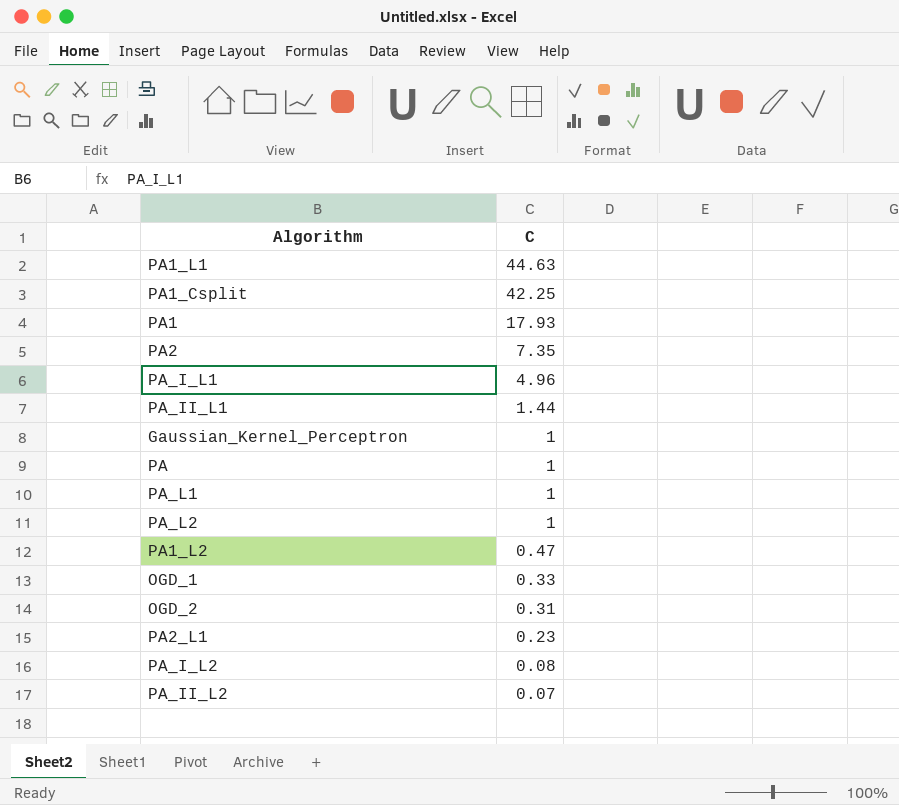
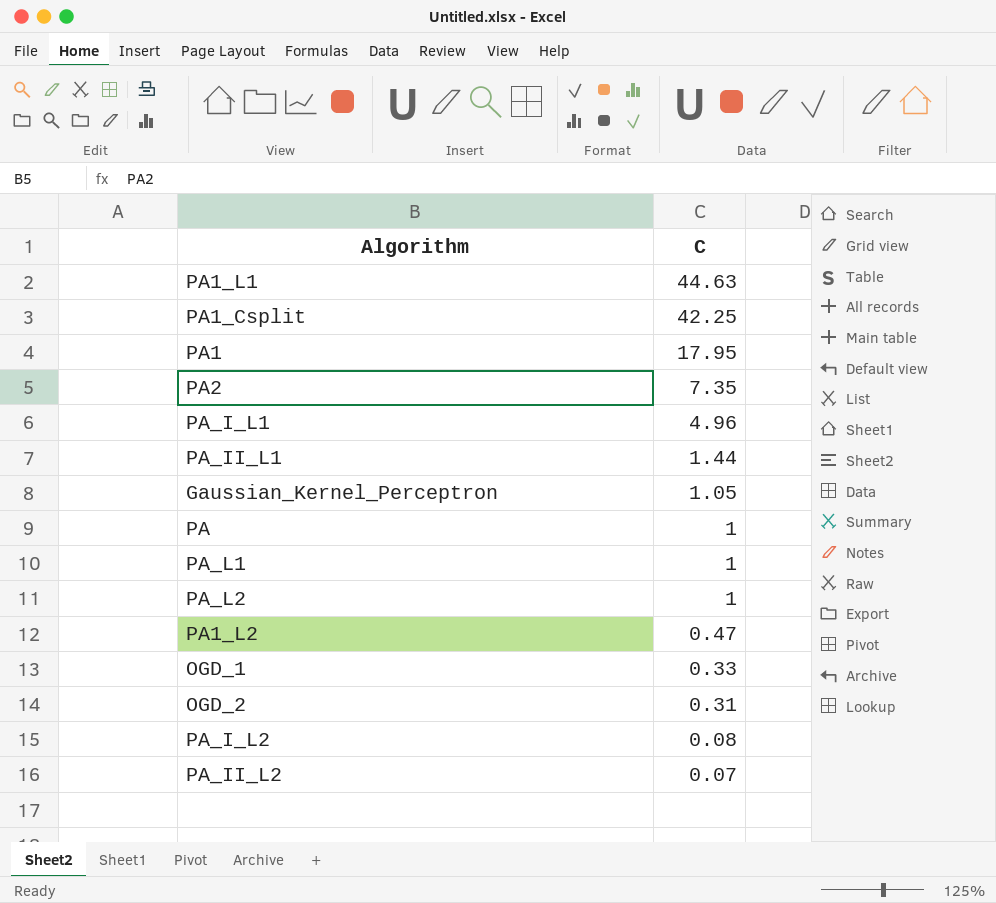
row PA2_L1: 0.23 -> none
PA1 | C: 17.93 -> 17.95
Gaussian_Kernel_Perceptron | C: 1 -> 1.05

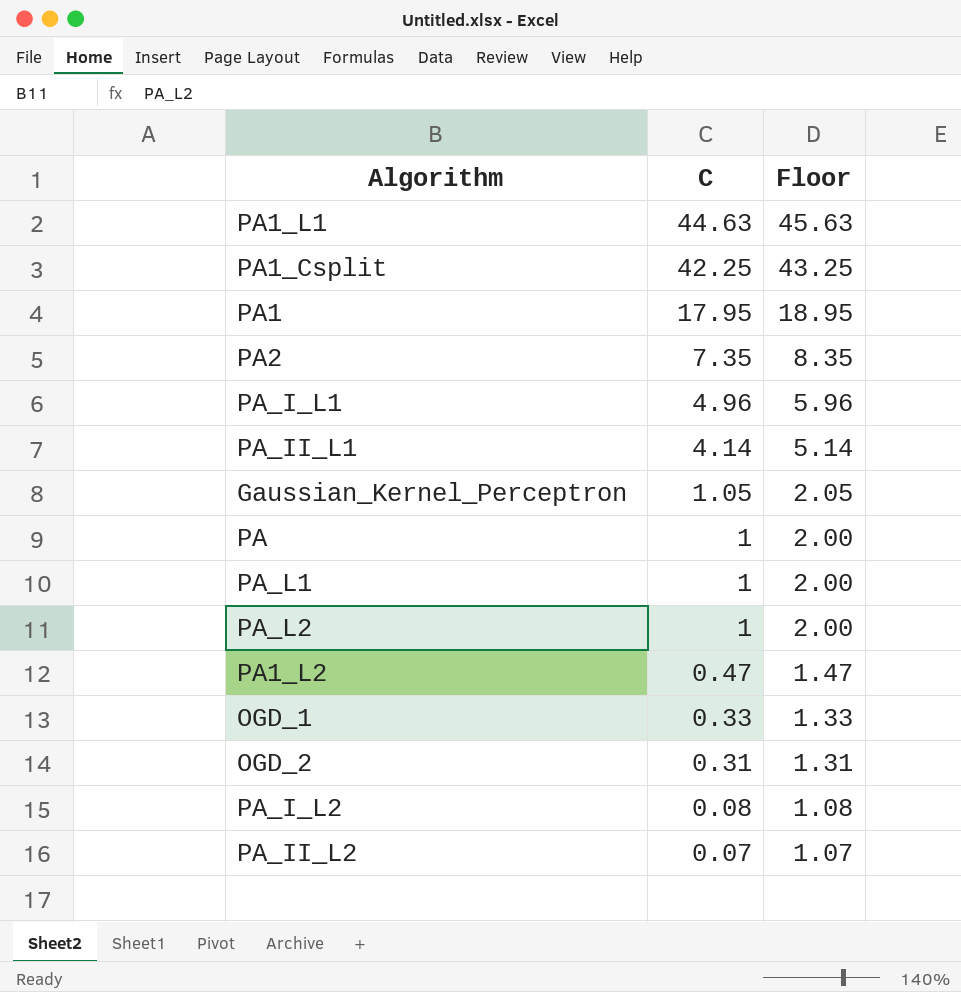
column Floor | formula: none -> [C] + 1
PA_II_L1 | C: 1.44 -> 4.14

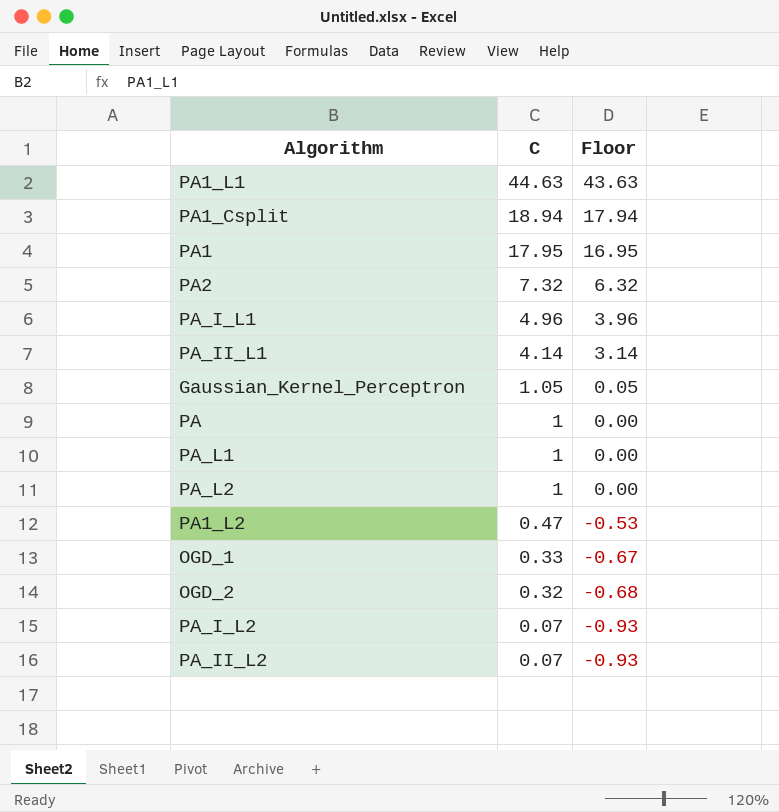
column Floor | formula: [C] + 1 -> [C] - 1
PA1_Csplit | C: 42.25 -> 18.94
PA2 | C: 7.35 -> 7.32
OGD_2 | C: 0.31 -> 0.32
PA_I_L2 | C: 0.08 -> 0.07

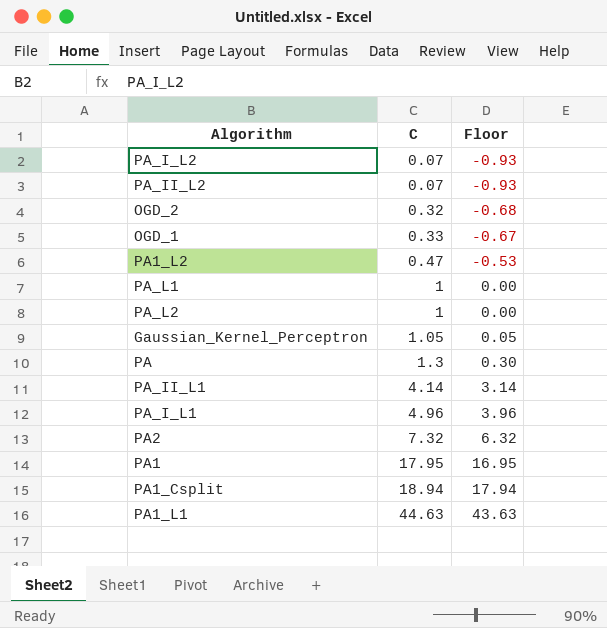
row order: C descending -> C ascending
PA | C: 1 -> 1.3
PA | Floor: 0.00 -> 0.30

